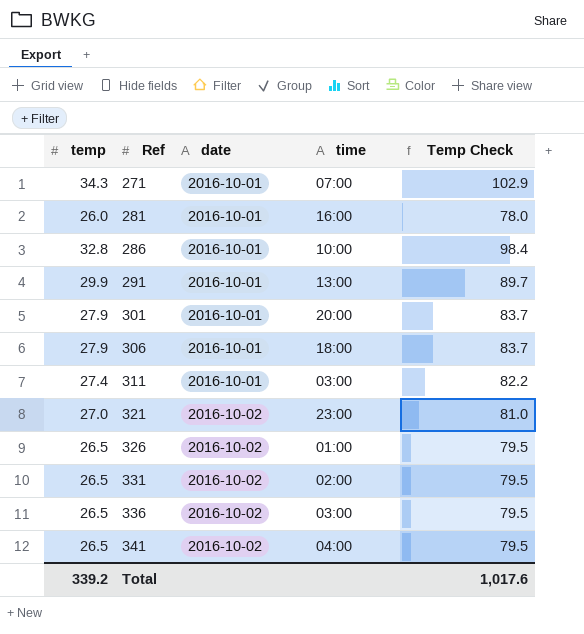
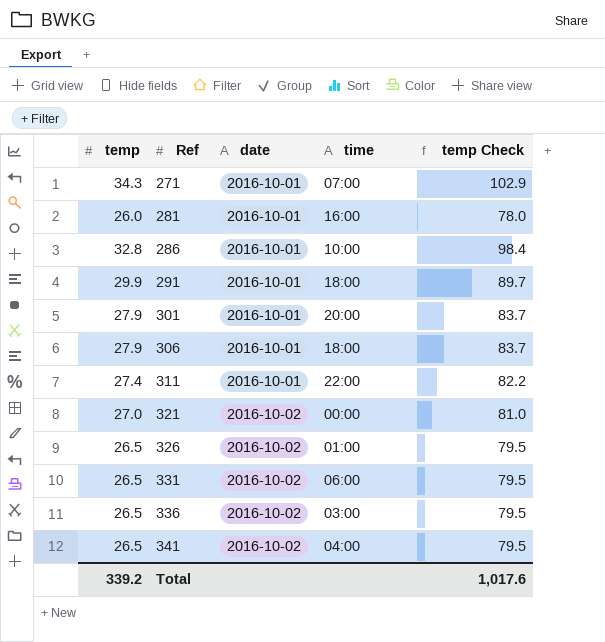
column name: Temp Check -> temp Check
291 | time: 13:00 -> 18:00
311 | time: 03:00 -> 22:00
321 | time: 23:00 -> 00:00
331 | time: 02:00 -> 06:00

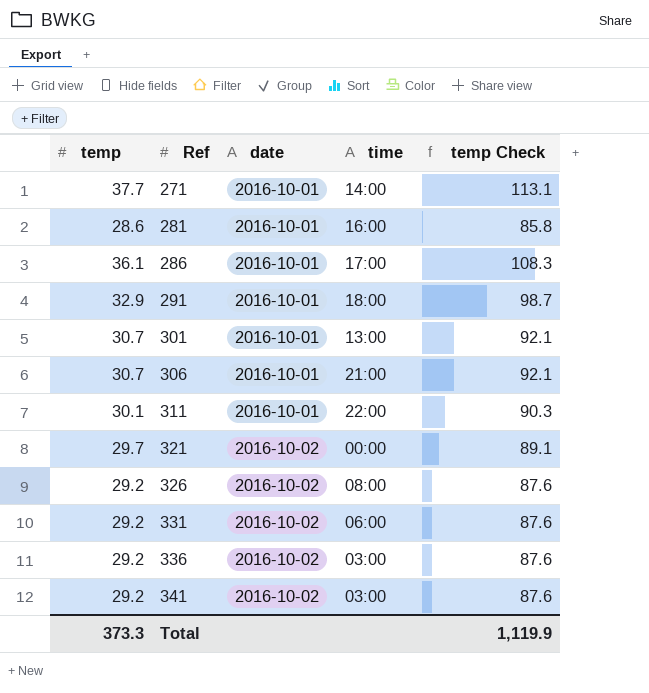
271 | temp: 34.3 -> 37.7
271 | time: 07:00 -> 14:00
271 | temp Check: 102.9 -> 113.1
281 | temp: 26.0 -> 28.6
281 | temp Check: 78.0 -> 85.8
286 | temp: 32.8 -> 36.1
286 | time: 10:00 -> 17:00
286 | temp Check: 98.4 -> 108.3
291 | temp: 29.9 -> 32.9
291 | temp Check: 89.7 -> 98.7
301 | temp: 27.9 -> 30.7
301 | time: 20:00 -> 13:00
301 | temp Check: 83.7 -> 92.1
306 | temp: 27.9 -> 30.7
306 | time: 18:00 -> 21:00
306 | temp Check: 83.7 -> 92.1
311 | temp: 27.4 -> 30.1
311 | temp Check: 82.2 -> 90.3
321 | temp: 27.0 -> 29.7
321 | temp Check: 81.0 -> 89.1
326 | temp: 26.5 -> 29.2
326 | time: 01:00 -> 08:00
326 | temp Check: 79.5 -> 87.6
331 | temp: 26.5 -> 29.2
331 | temp Check: 79.5 -> 87.6
336 | temp: 26.5 -> 29.2
336 | temp Check: 79.5 -> 87.6
341 | temp: 26.5 -> 29.2
341 | time: 04:00 -> 03:00
341 | temp Check: 79.5 -> 87.6
Total | temp: 339.2 -> 373.3
Total | temp Check: 1,017.6 -> 1,119.9

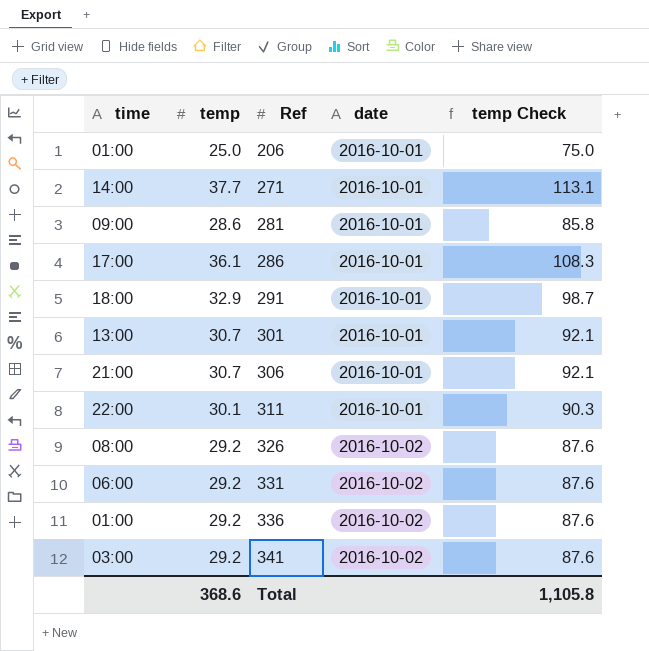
column time | position: 4 -> 1
row 321: 29.7 | 2016-10-02 | 00:00 | 89.1 -> none
row 206: none -> 01:00 | 25.0 | 2016-10-01 | 75.0
281 | time: 16:00 -> 09:00
336 | time: 03:00 -> 01:00
Total | temp: 373.3 -> 368.6
Total | temp Check: 1,119.9 -> 1,105.8

